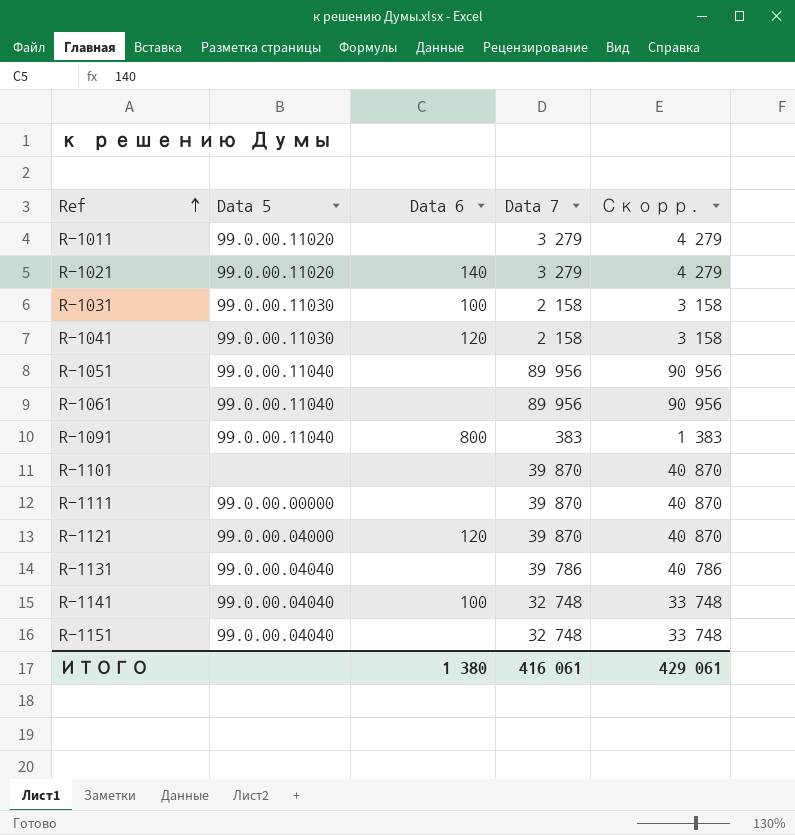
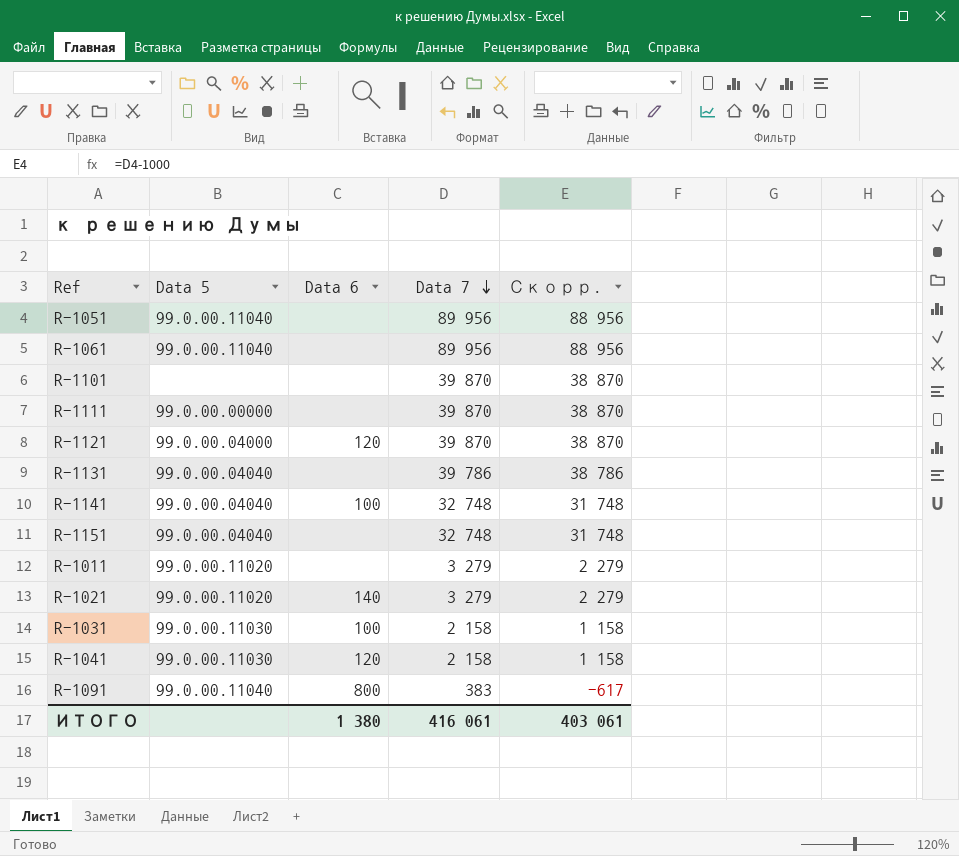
row order: Ref ascending -> Data 7 descending
column Скорр. | formula: [Data 7] + 1000 -> [Data 7] - 1000
ИТОГО | Скорр.: 429 061 -> 403 061

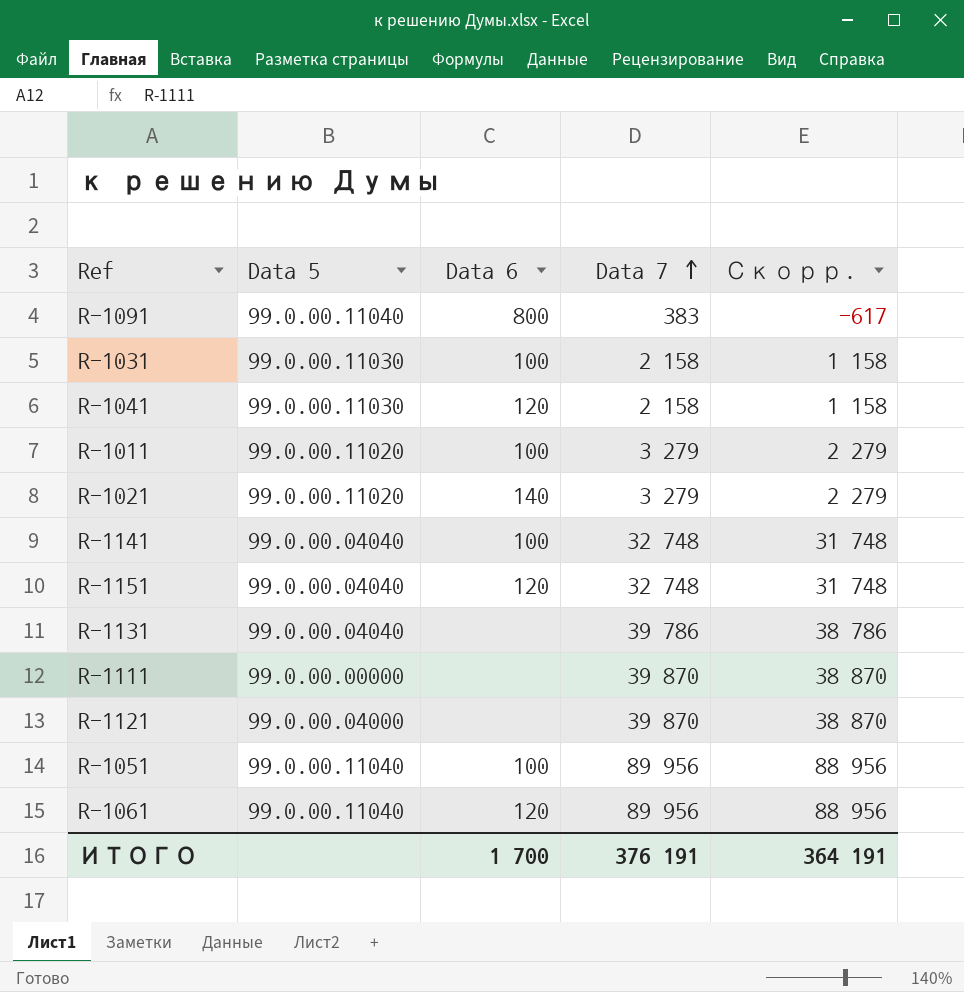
row order: Data 7 descending -> Data 7 ascending
row R-1101: none | none | 39 870 | 38 870 -> none
R-1011 | Data 6: none -> 100
R-1151 | Data 6: none -> 120
R-1121 | Data 6: 120 -> none
R-1051 | Data 6: none -> 100
R-1061 | Data 6: none -> 120
ИТОГО | Data 6: 1 380 -> 1 700
ИТОГО | Data 7: 416 061 -> 376 191
ИТОГО | Скорр.: 403 061 -> 364 191

